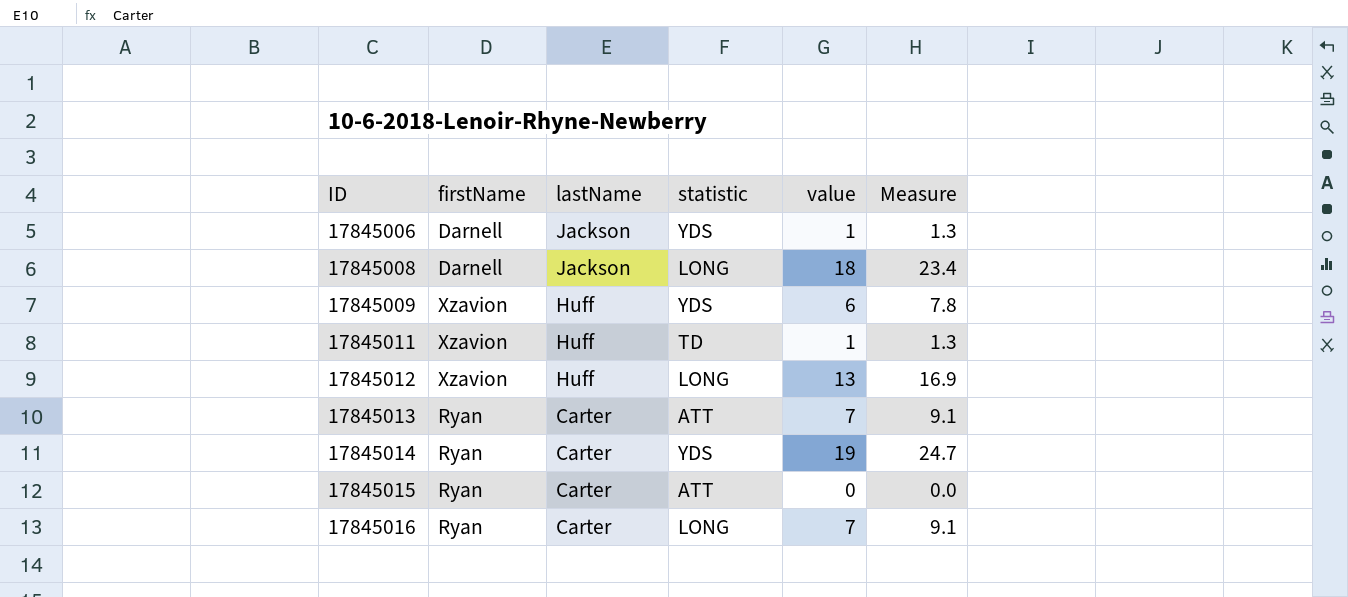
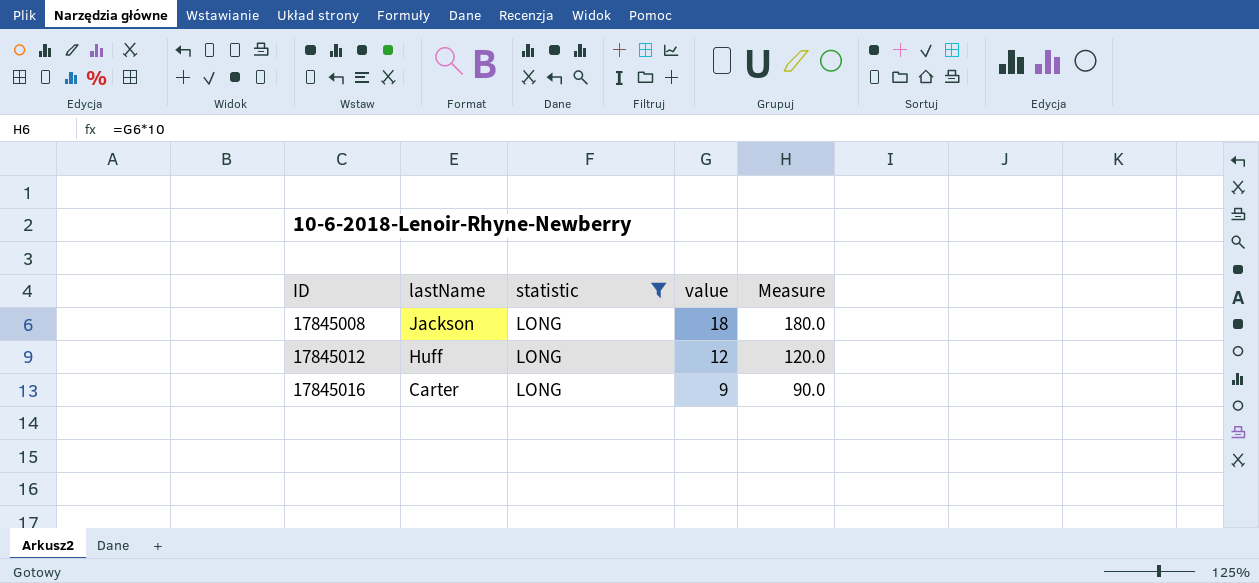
filter: none -> statistic = LONG
column firstName | position: 2 -> none
column Measure | formula: [value] * 1.3 -> [value] * 10
17845012 | value: 13 -> 12
17845016 | value: 7 -> 9

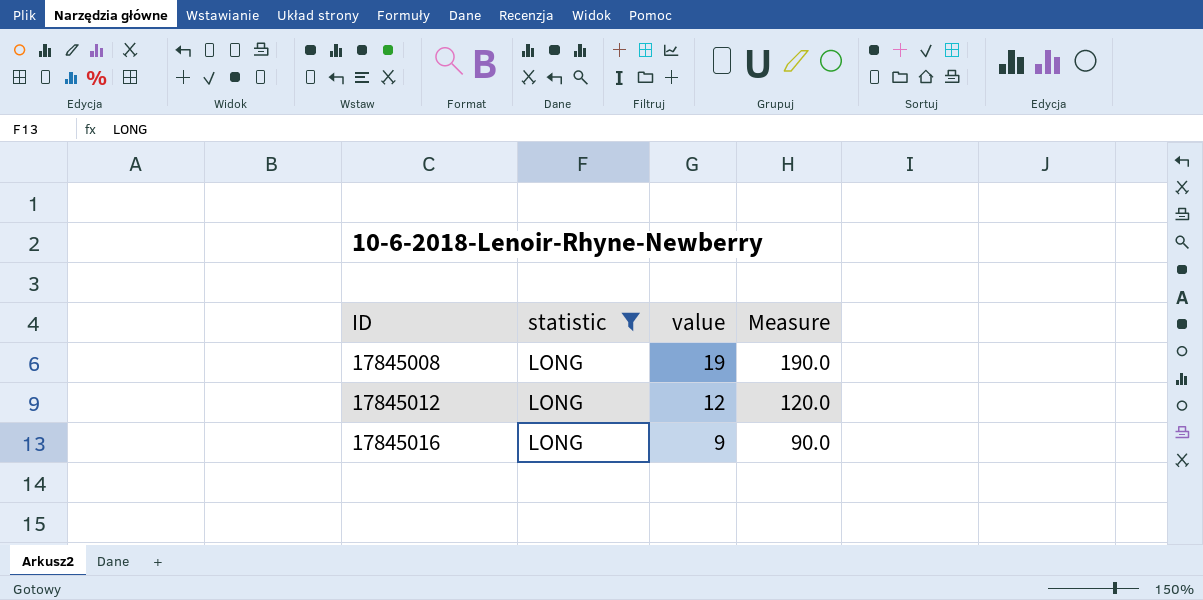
column lastName | position: 2 -> none
17845008 | value: 18 -> 19
17845008 | Measure: 180.0 -> 190.0

